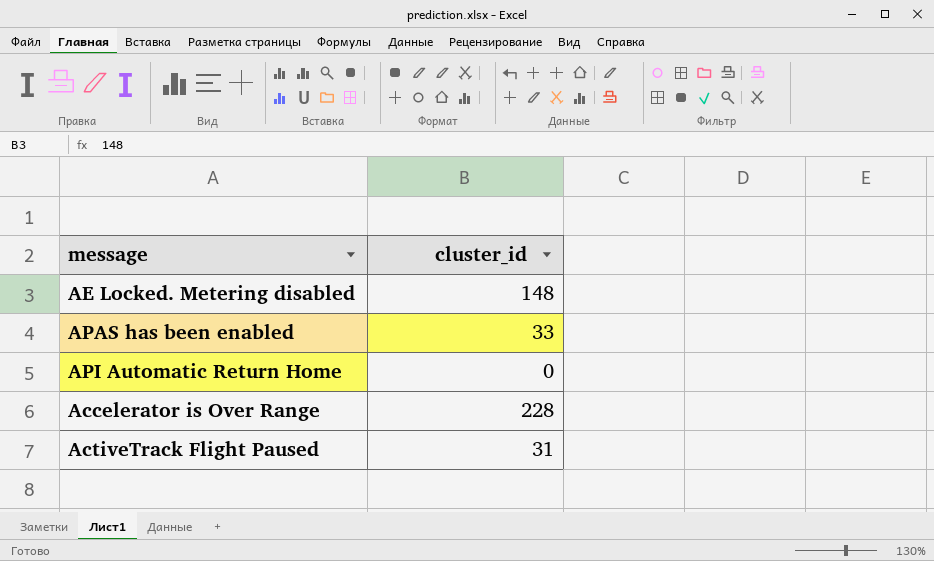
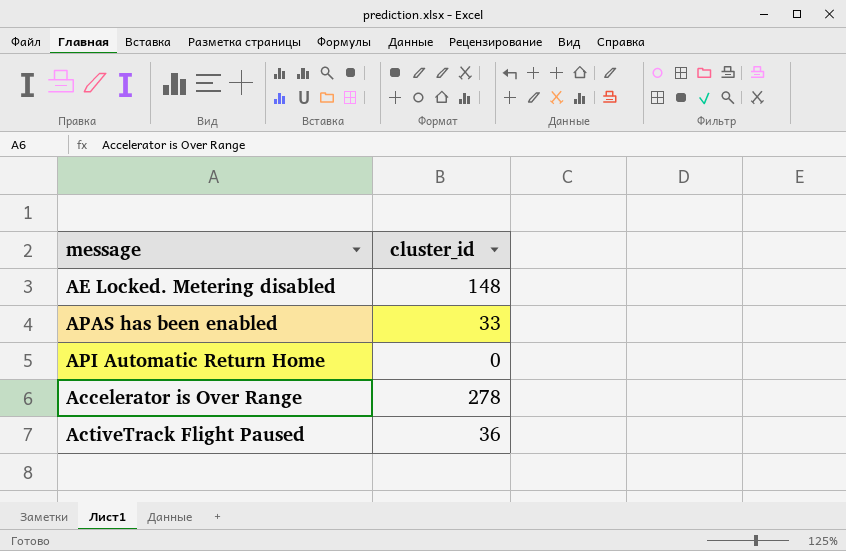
Accelerator is Over Range | cluster_id: 228 -> 278
ActiveTrack Flight Paused | cluster_id: 31 -> 36

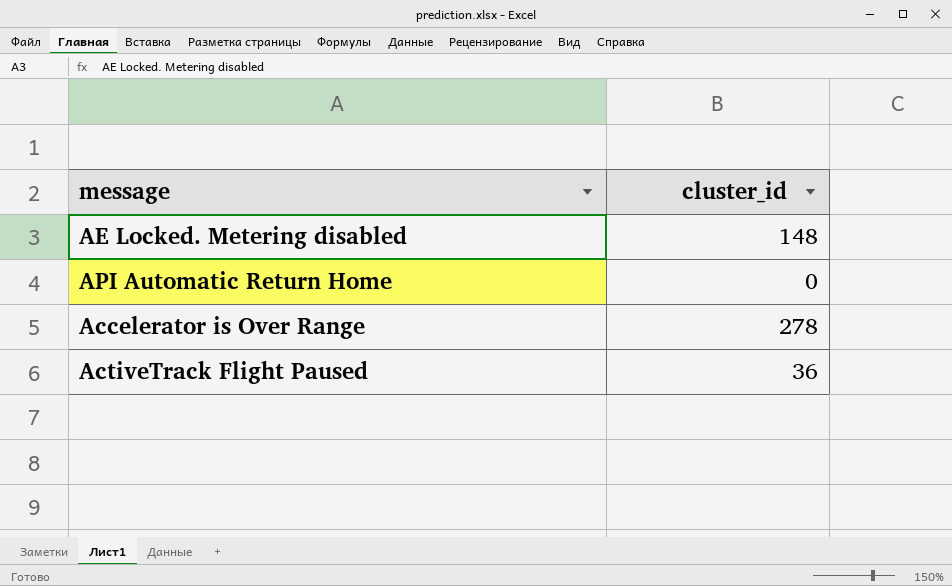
row APAS has been enabled: 33 -> none

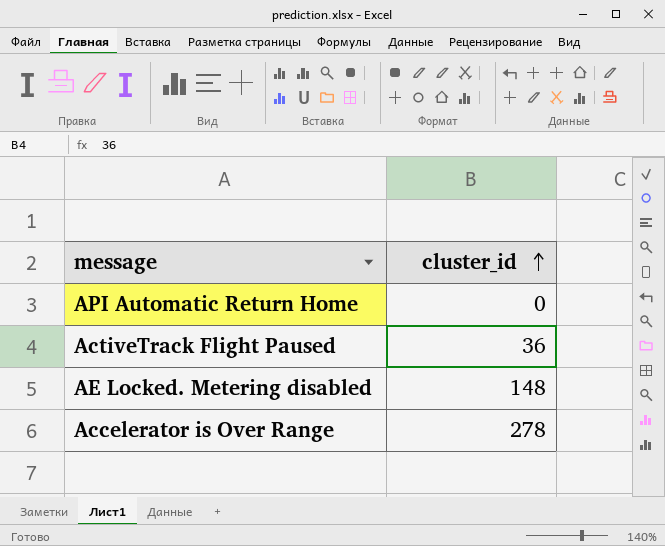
row order: none -> cluster_id ascending

